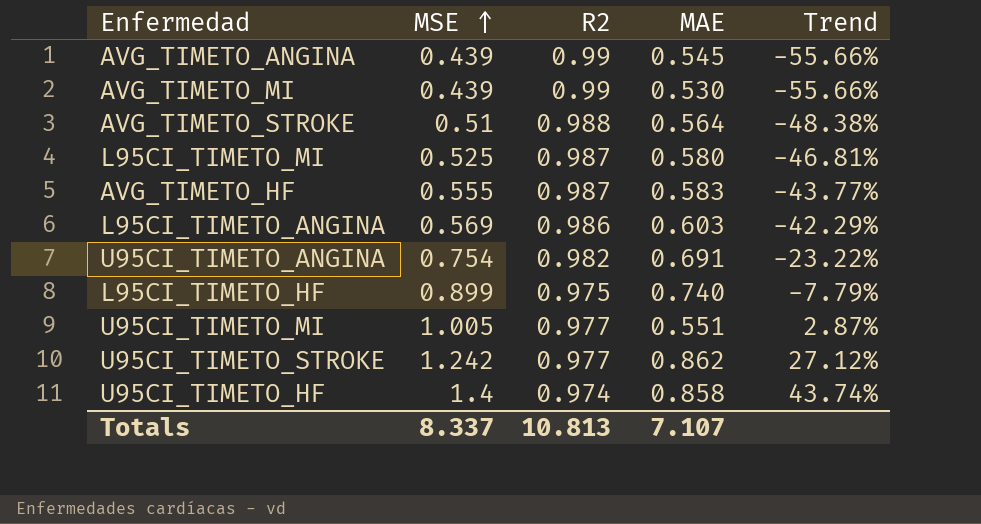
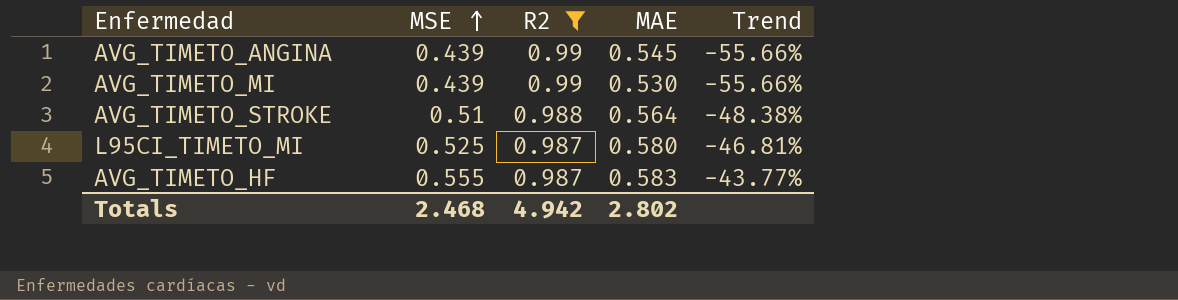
filter: none -> R2 >= 0.987
Totals | MSE: 8.337 -> 2.468
Totals | R2: 10.813 -> 4.942
Totals | MAE: 7.107 -> 2.802

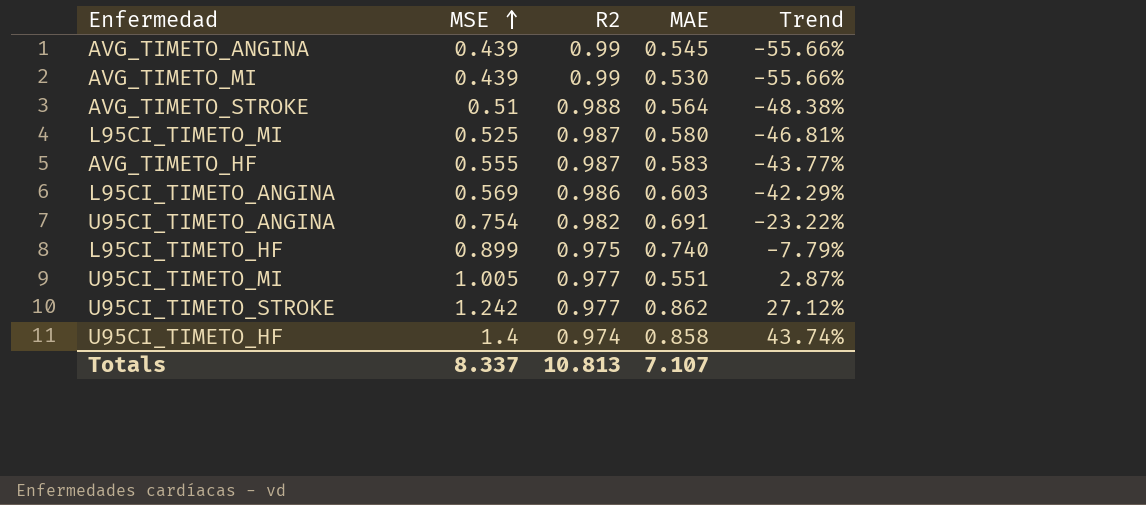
filter: R2 >= 0.987 -> none
Totals | MSE: 2.468 -> 8.337
Totals | R2: 4.942 -> 10.813
Totals | MAE: 2.802 -> 7.107

